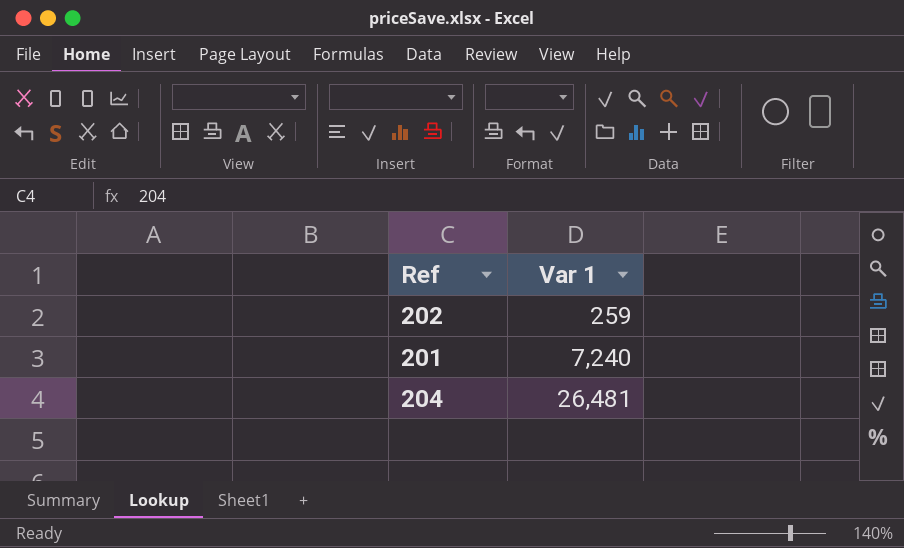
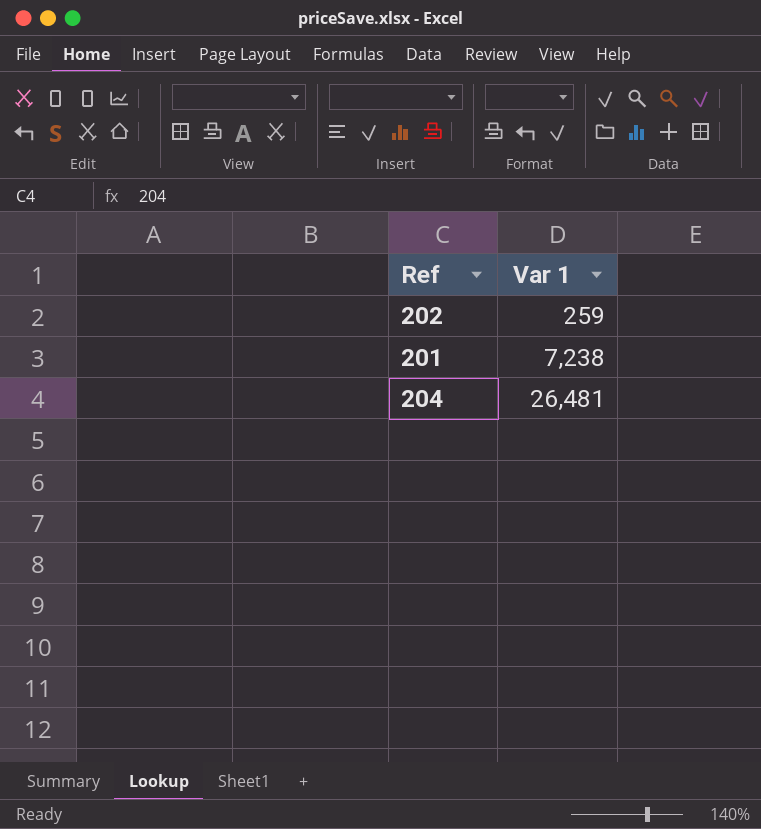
201 | Var 1: 7,240 -> 7,238

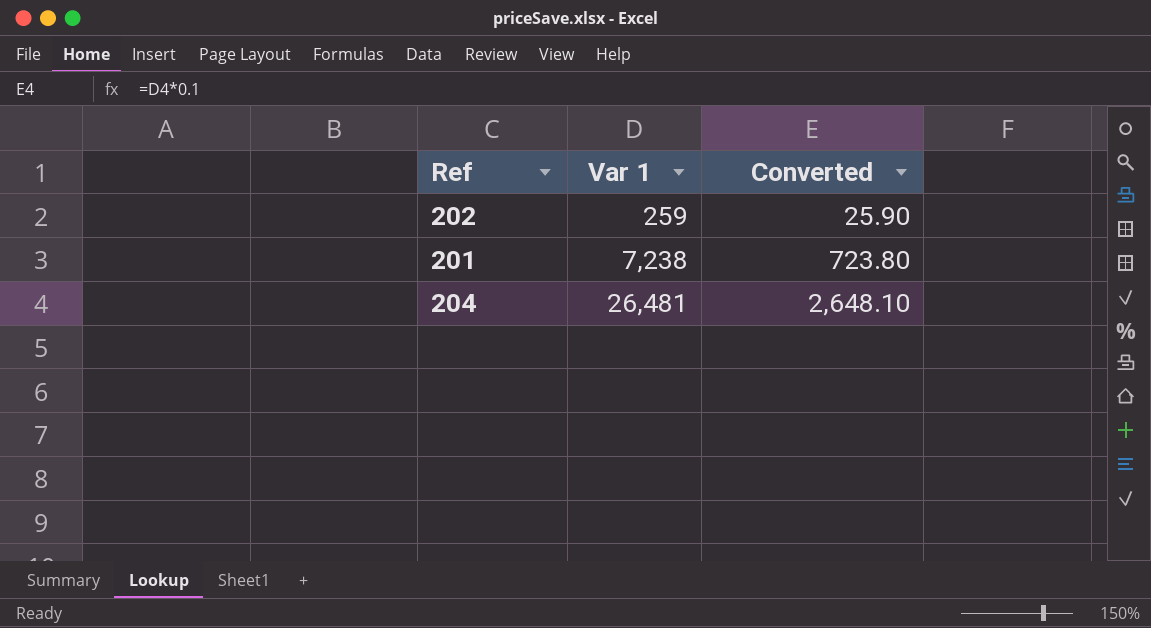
column Converted | formula: none -> [Var 1] * 0.1

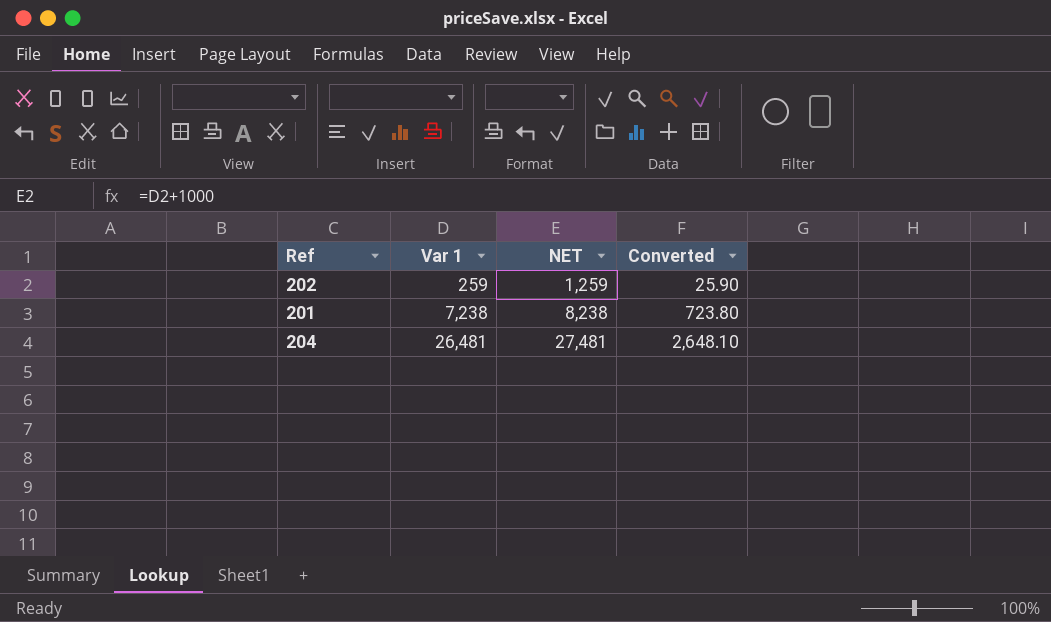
column NET | formula: none -> [Var 1] + 1000

